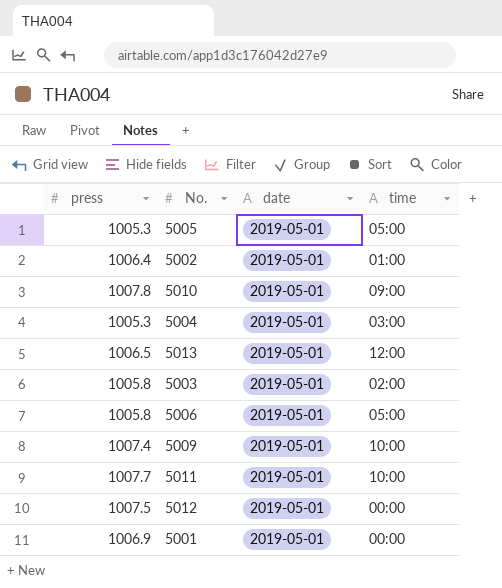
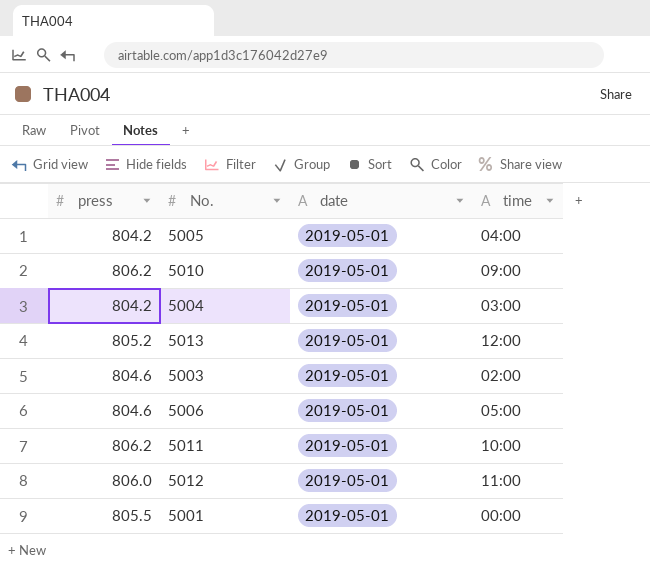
row 5002: 1006.4 | 2019-05-01 | 01:00 -> none
row 5009: 1007.4 | 2019-05-01 | 10:00 -> none
5005 | press: 1005.3 -> 804.2
5005 | time: 05:00 -> 04:00
5010 | press: 1007.8 -> 806.2
5004 | press: 1005.3 -> 804.2
5013 | press: 1006.5 -> 805.2
5003 | press: 1005.8 -> 804.6
5006 | press: 1005.8 -> 804.6
5011 | press: 1007.7 -> 806.2
5012 | press: 1007.5 -> 806.0
5012 | time: 00:00 -> 11:00
5001 | press: 1006.9 -> 805.5

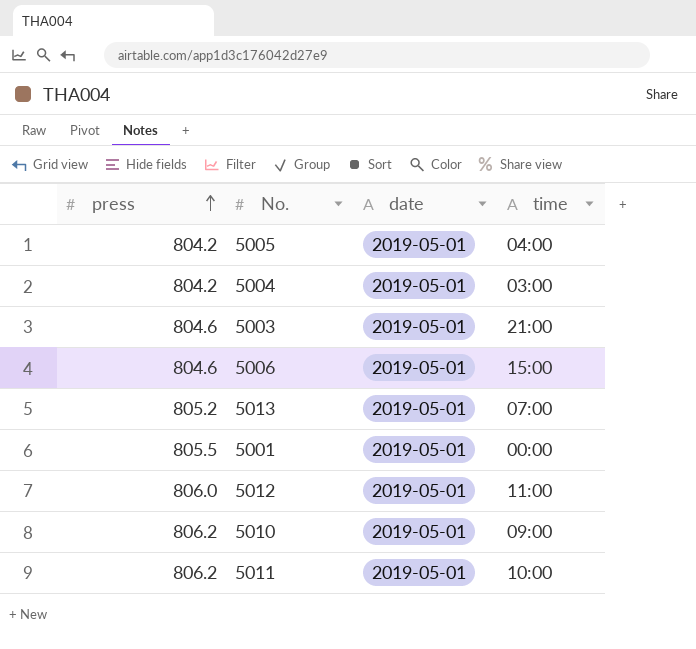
row order: none -> press ascending
5003 | time: 02:00 -> 21:00
5006 | time: 05:00 -> 15:00
5013 | time: 12:00 -> 07:00

